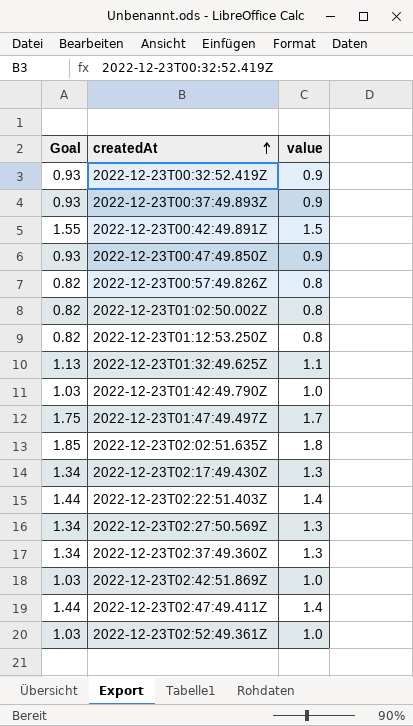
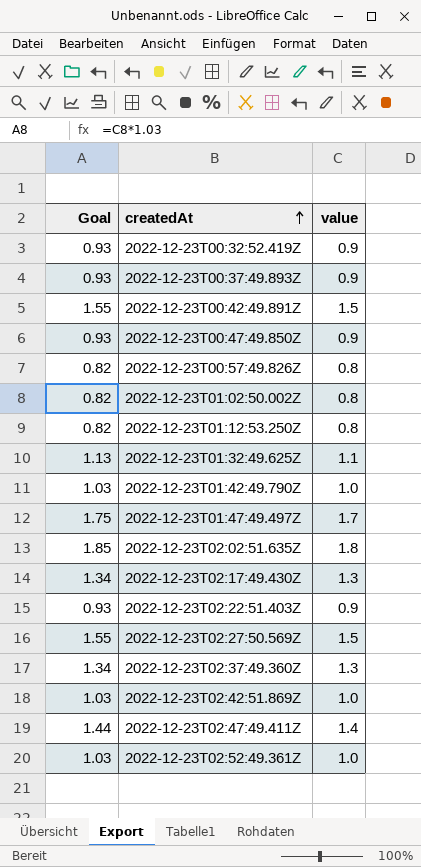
2022-12-23T02:22:51.403Z | Goal: 1.44 -> 0.93
2022-12-23T02:22:51.403Z | value: 1.4 -> 0.9
2022-12-23T02:27:50.569Z | Goal: 1.34 -> 1.55
2022-12-23T02:27:50.569Z | value: 1.3 -> 1.5

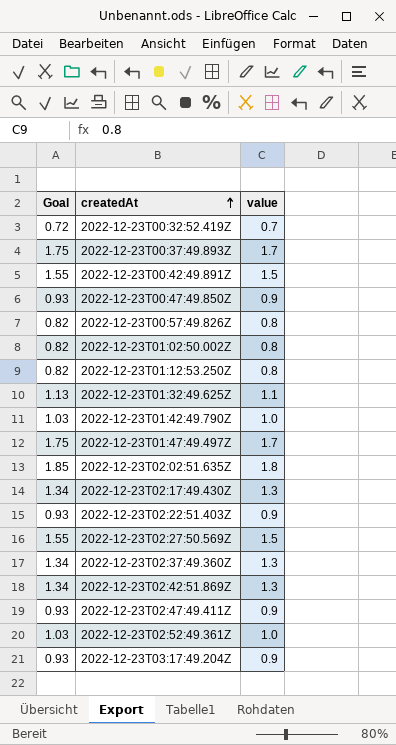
2022-12-23T00:32:52.419Z | Goal: 0.93 -> 0.72
2022-12-23T00:32:52.419Z | value: 0.9 -> 0.7
2022-12-23T00:37:49.893Z | Goal: 0.93 -> 1.75
2022-12-23T00:37:49.893Z | value: 0.9 -> 1.7
2022-12-23T02:42:51.869Z | Goal: 1.03 -> 1.34
2022-12-23T02:42:51.869Z | value: 1.0 -> 1.3
2022-12-23T02:47:49.411Z | Goal: 1.44 -> 0.93
2022-12-23T02:47:49.411Z | value: 1.4 -> 0.9
row 2022-12-23T03:17:49.204Z: none -> 0.93 | 0.9

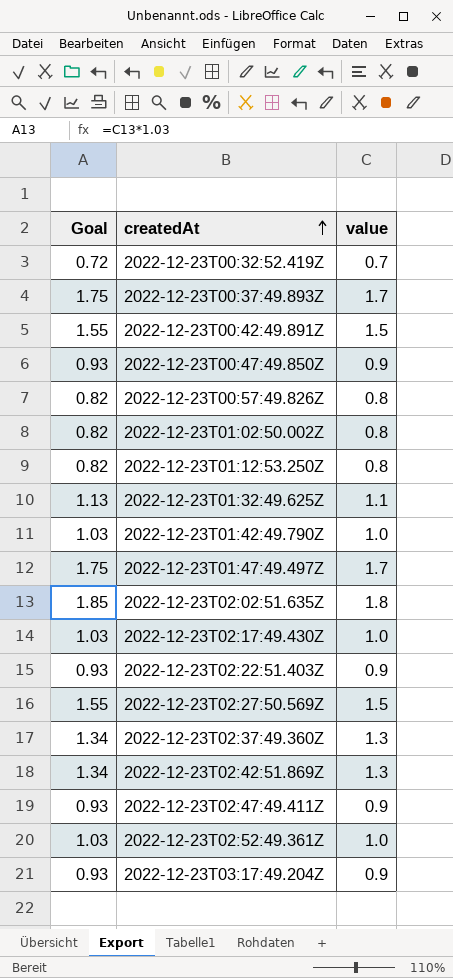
2022-12-23T02:17:49.430Z | Goal: 1.34 -> 1.03
2022-12-23T02:17:49.430Z | value: 1.3 -> 1.0

